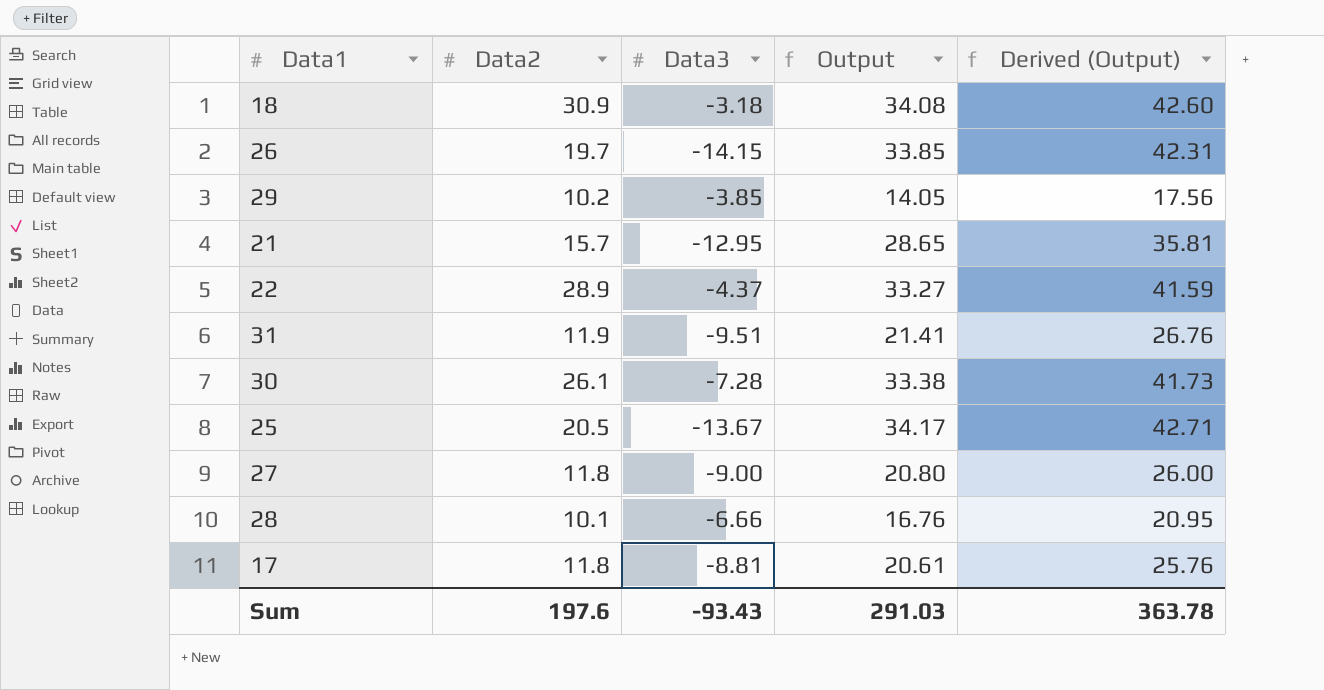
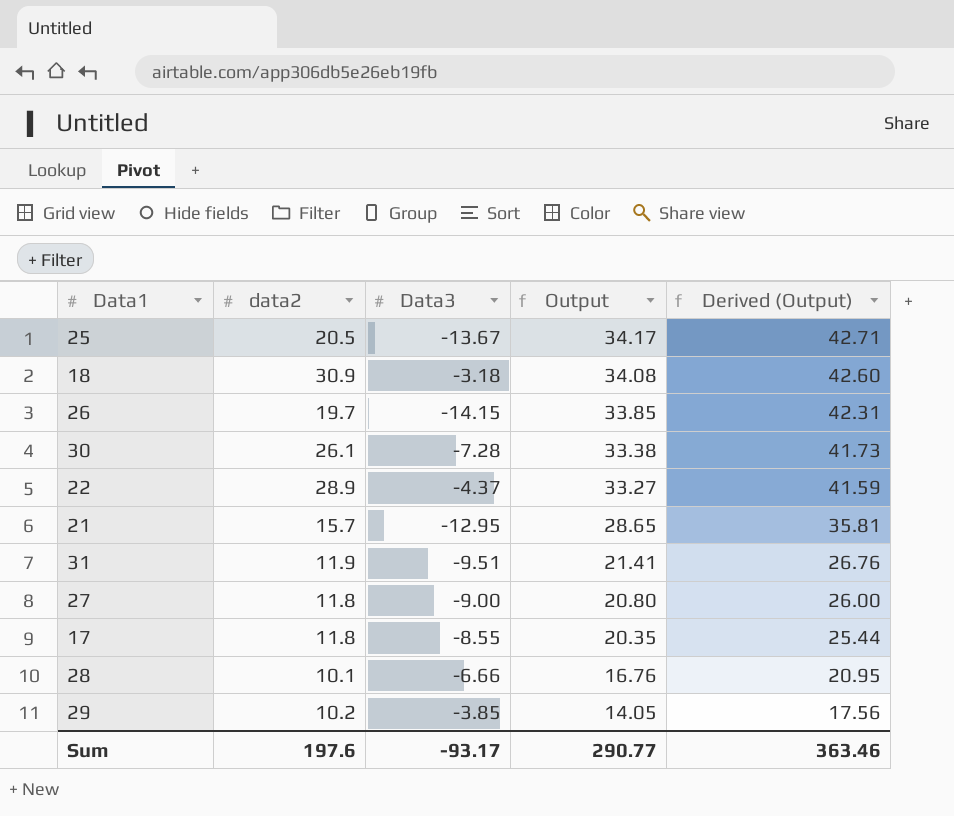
row order: none -> Output descending
column name: Data2 -> data2
17 | Data3: -8.81 -> -8.55
17 | Output: 20.61 -> 20.35
17 | Derived (Output): 25.76 -> 25.44
Sum | Data3: -93.43 -> -93.17
Sum | Output: 291.03 -> 290.77
Sum | Derived (Output): 363.78 -> 363.46

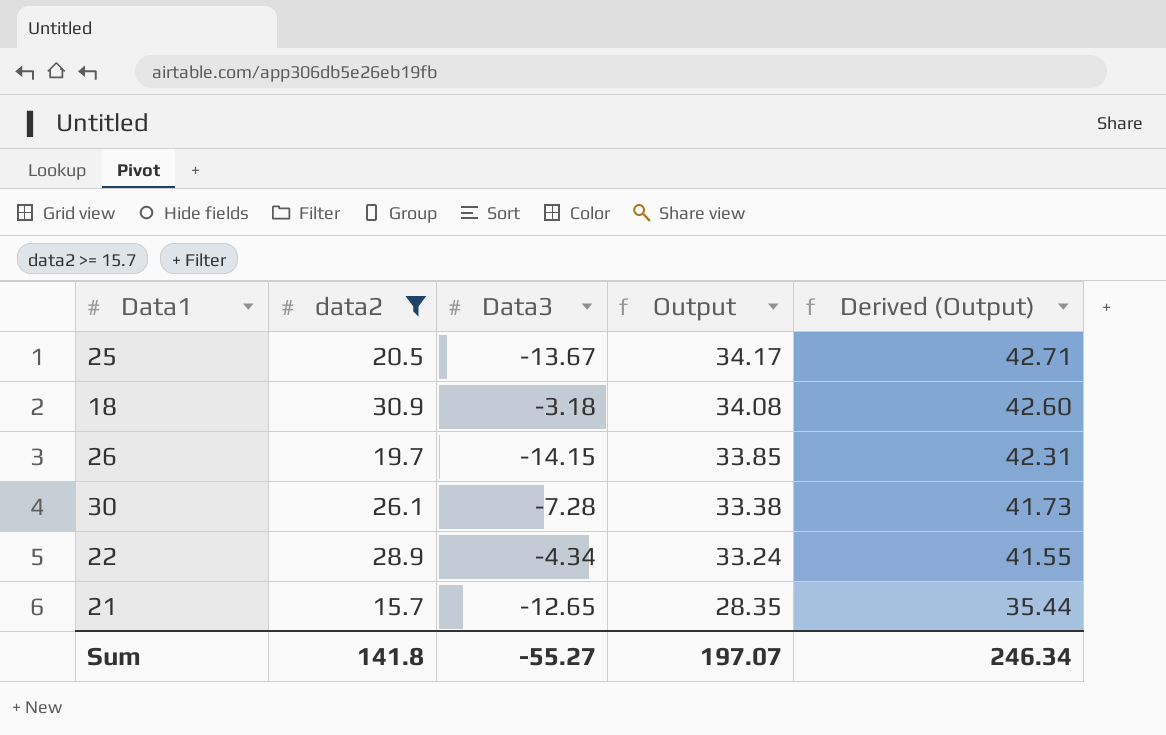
filter: none -> data2 >= 15.7
22 | Data3: -4.37 -> -4.34
22 | Output: 33.27 -> 33.24
22 | Derived (Output): 41.59 -> 41.55
21 | Data3: -12.95 -> -12.65
21 | Output: 28.65 -> 28.35
21 | Derived (Output): 35.81 -> 35.44
Sum | data2: 197.6 -> 141.8
Sum | Data3: -93.17 -> -55.27
Sum | Output: 290.77 -> 197.07
Sum | Derived (Output): 363.46 -> 246.34

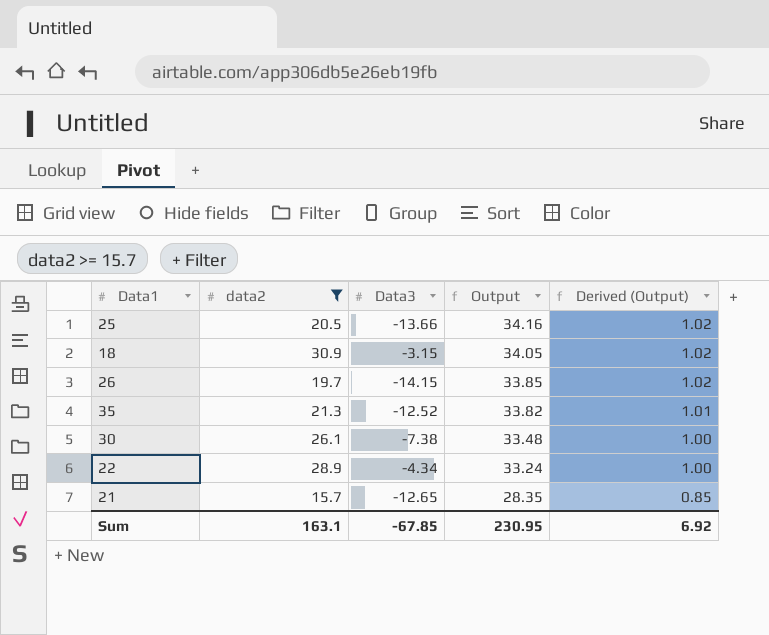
column Derived (Output) | formula: [Output] * 1.25 -> [Output] * 0.03
25 | Data3: -13.67 -> -13.66
25 | Output: 34.17 -> 34.16
18 | Data3: -3.18 -> -3.15
18 | Output: 34.08 -> 34.05
row 35: none -> 21.3 | -12.52 | 33.82 | 1.01
30 | Data3: -7.28 -> -7.38
30 | Output: 33.38 -> 33.48
Sum | data2: 141.8 -> 163.1
Sum | Data3: -55.27 -> -67.85
Sum | Output: 197.07 -> 230.95
Sum | Derived (Output): 246.34 -> 6.92

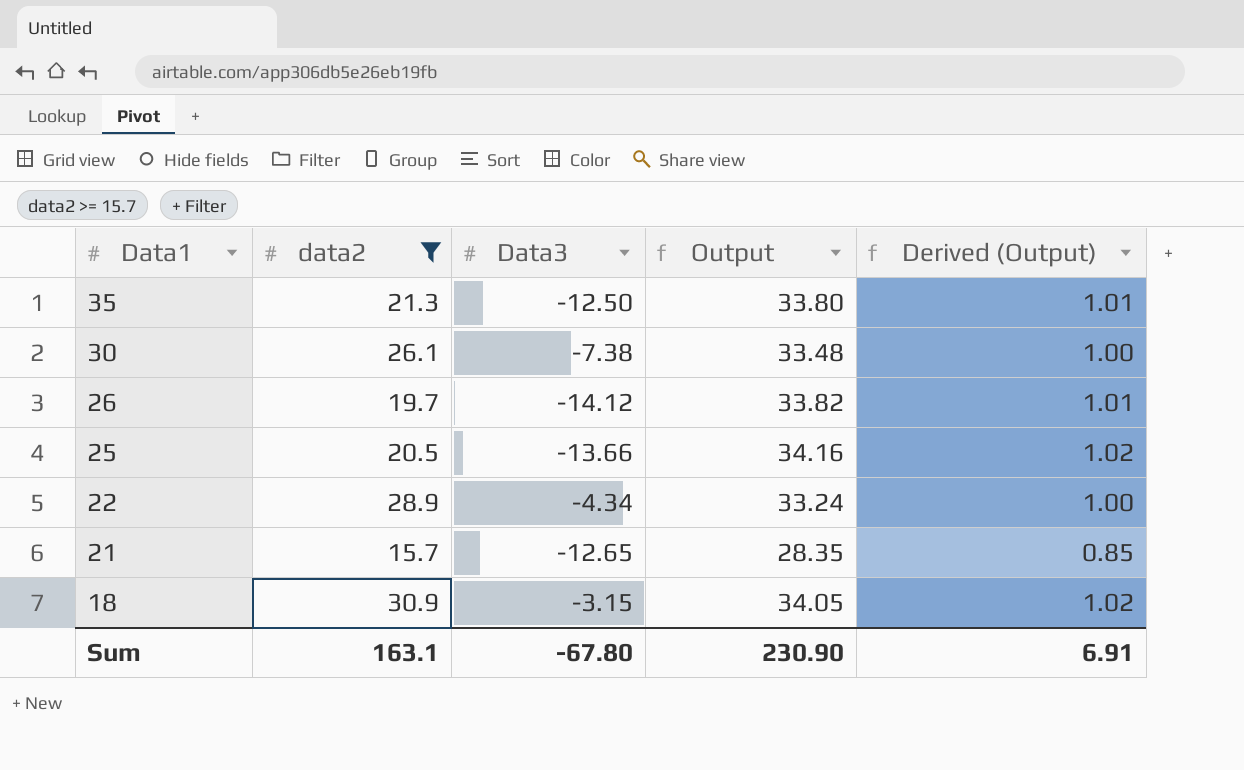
row order: Output descending -> Data1 descending
35 | Data3: -12.52 -> -12.50
35 | Output: 33.82 -> 33.80
26 | Data3: -14.15 -> -14.12
26 | Output: 33.85 -> 33.82
26 | Derived (Output): 1.02 -> 1.01
Sum | Data3: -67.85 -> -67.80
Sum | Output: 230.95 -> 230.90
Sum | Derived (Output): 6.92 -> 6.91

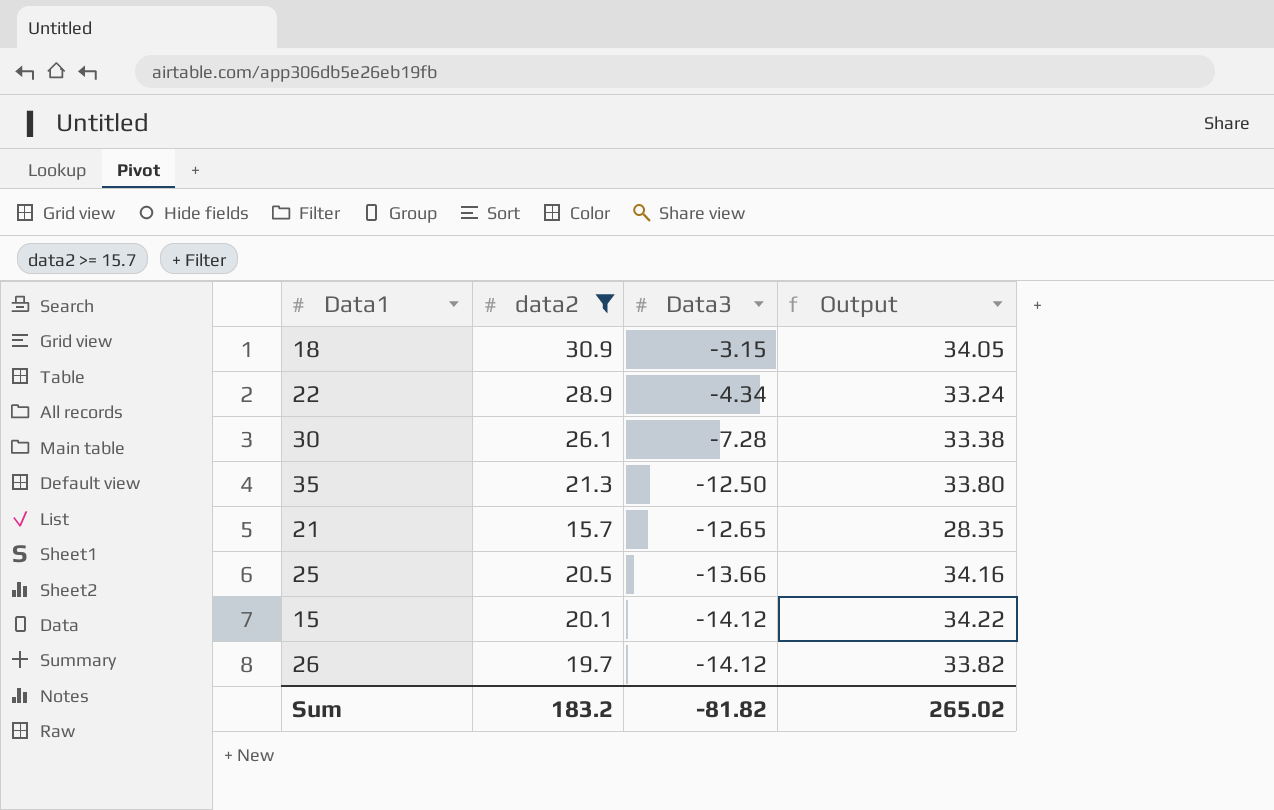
row order: Data1 descending -> Data3 descending
column Derived (Output) | formula: [Output] * 0.03 -> none
30 | Data3: -7.38 -> -7.28
30 | Output: 33.48 -> 33.38
row 15: none -> 20.1 | -14.12 | 34.22
Sum | data2: 163.1 -> 183.2
Sum | Data3: -67.80 -> -81.82
Sum | Output: 230.90 -> 265.02

